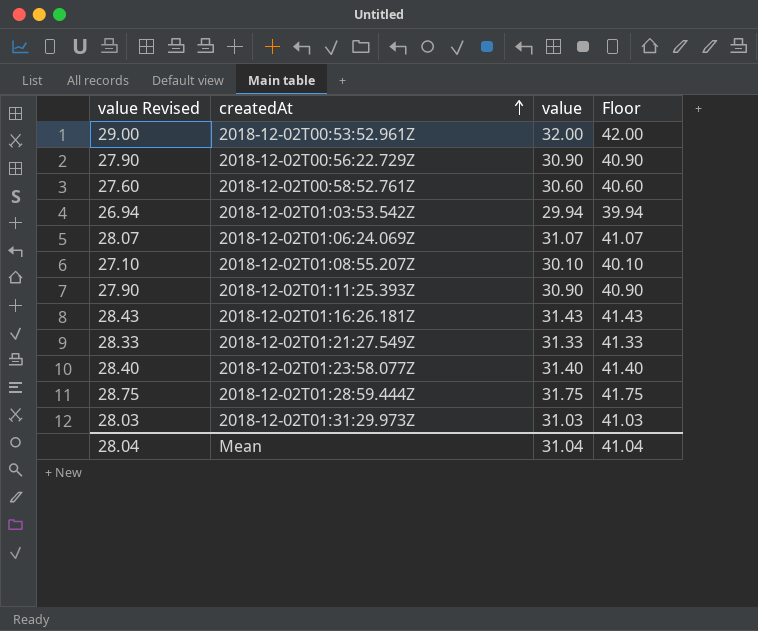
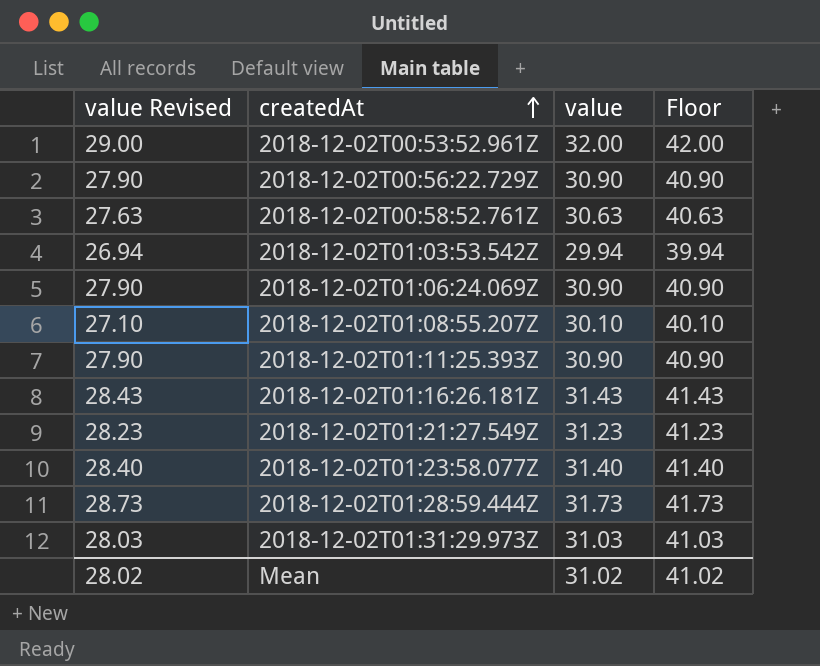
2018-12-02T00:58:52.761Z | value Revised: 27.60 -> 27.63
2018-12-02T00:58:52.761Z | value: 30.60 -> 30.63
2018-12-02T00:58:52.761Z | Floor: 40.60 -> 40.63
2018-12-02T01:06:24.069Z | value Revised: 28.07 -> 27.90
2018-12-02T01:06:24.069Z | value: 31.07 -> 30.90
2018-12-02T01:06:24.069Z | Floor: 41.07 -> 40.90
2018-12-02T01:21:27.549Z | value Revised: 28.33 -> 28.23
2018-12-02T01:21:27.549Z | value: 31.33 -> 31.23
2018-12-02T01:21:27.549Z | Floor: 41.33 -> 41.23
2018-12-02T01:28:59.444Z | value Revised: 28.75 -> 28.73
2018-12-02T01:28:59.444Z | value: 31.75 -> 31.73
2018-12-02T01:28:59.444Z | Floor: 41.75 -> 41.73
Mean | value Revised: 28.04 -> 28.02
Mean | value: 31.04 -> 31.02
Mean | Floor: 41.04 -> 41.02

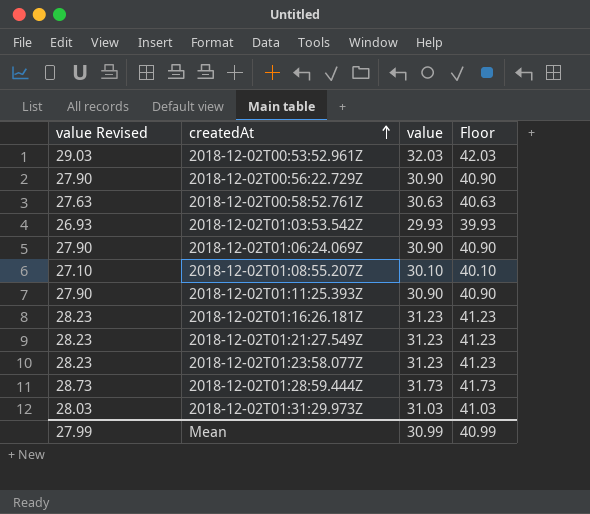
2018-12-02T00:53:52.961Z | value Revised: 29.00 -> 29.03
2018-12-02T00:53:52.961Z | value: 32.00 -> 32.03
2018-12-02T00:53:52.961Z | Floor: 42.00 -> 42.03
2018-12-02T01:03:53.542Z | value Revised: 26.94 -> 26.93
2018-12-02T01:03:53.542Z | value: 29.94 -> 29.93
2018-12-02T01:03:53.542Z | Floor: 39.94 -> 39.93
2018-12-02T01:16:26.181Z | value Revised: 28.43 -> 28.23
2018-12-02T01:16:26.181Z | value: 31.43 -> 31.23
2018-12-02T01:16:26.181Z | Floor: 41.43 -> 41.23
2018-12-02T01:23:58.077Z | value Revised: 28.40 -> 28.23
2018-12-02T01:23:58.077Z | value: 31.40 -> 31.23
2018-12-02T01:23:58.077Z | Floor: 41.40 -> 41.23
Mean | value Revised: 28.02 -> 27.99
Mean | value: 31.02 -> 30.99
Mean | Floor: 41.02 -> 40.99

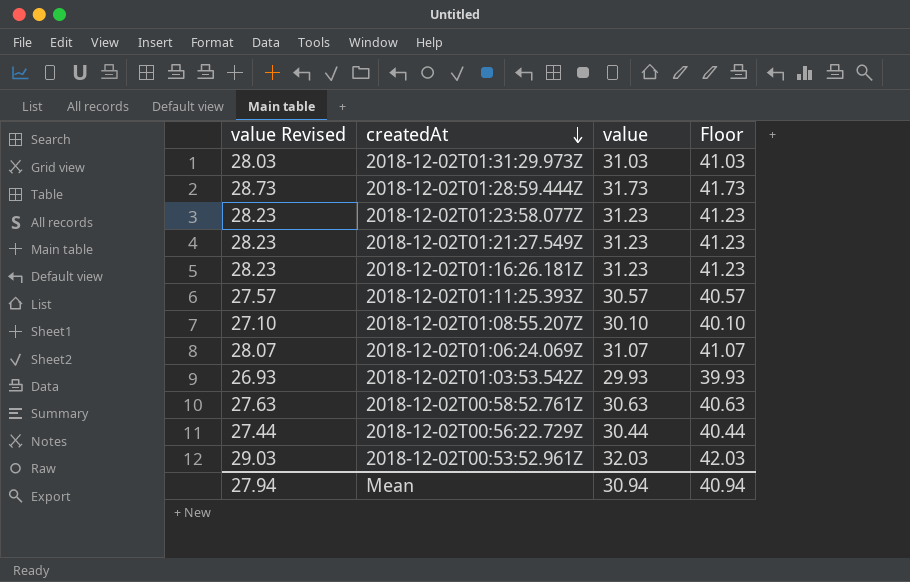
row order: createdAt ascending -> createdAt descending
2018-12-02T01:11:25.393Z | value Revised: 27.90 -> 27.57
2018-12-02T01:11:25.393Z | value: 30.90 -> 30.57
2018-12-02T01:11:25.393Z | Floor: 40.90 -> 40.57
2018-12-02T01:06:24.069Z | value Revised: 27.90 -> 28.07
2018-12-02T01:06:24.069Z | value: 30.90 -> 31.07
2018-12-02T01:06:24.069Z | Floor: 40.90 -> 41.07
2018-12-02T00:56:22.729Z | value Revised: 27.90 -> 27.44
2018-12-02T00:56:22.729Z | value: 30.90 -> 30.44
2018-12-02T00:56:22.729Z | Floor: 40.90 -> 40.44
Mean | value Revised: 27.99 -> 27.94
Mean | value: 30.99 -> 30.94
Mean | Floor: 40.99 -> 40.94

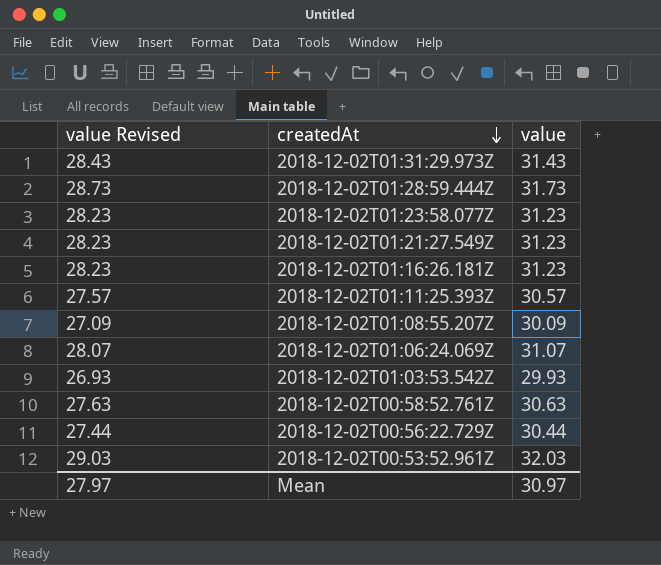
column Floor | formula: [value] + 10 -> none
2018-12-02T01:31:29.973Z | value Revised: 28.03 -> 28.43
2018-12-02T01:31:29.973Z | value: 31.03 -> 31.43
2018-12-02T01:08:55.207Z | value Revised: 27.10 -> 27.09
2018-12-02T01:08:55.207Z | value: 30.10 -> 30.09
Mean | value Revised: 27.94 -> 27.97
Mean | value: 30.94 -> 30.97

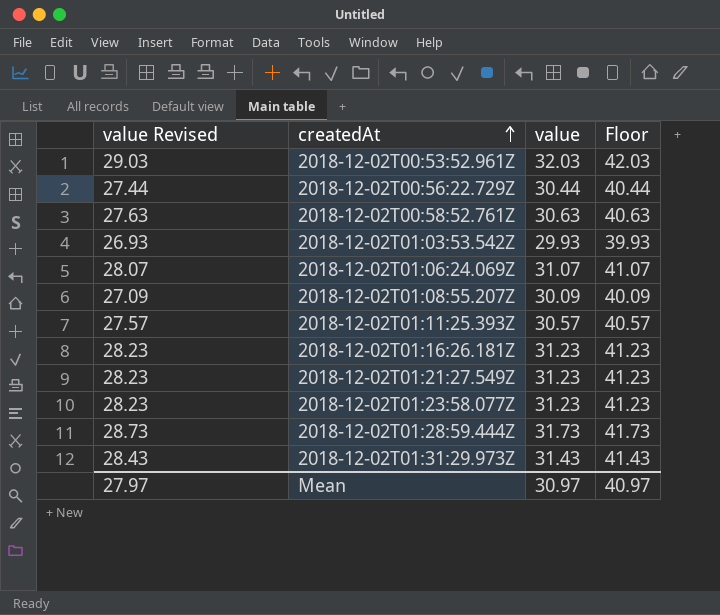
row order: createdAt descending -> createdAt ascending
column Floor | formula: none -> [value] + 10

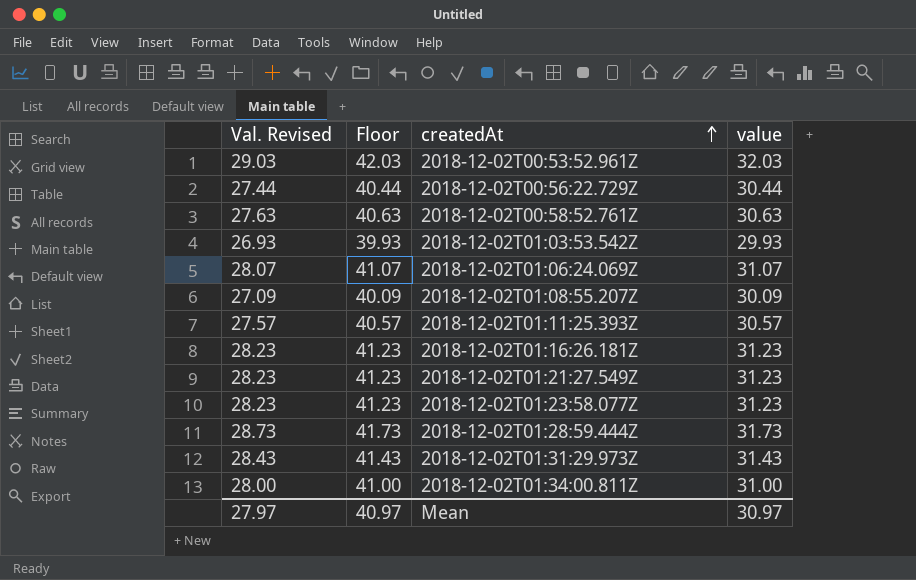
column name: value Revised -> Val. Revised
column Floor | position: 4 -> 2
row 2018-12-02T01:34:00.811Z: none -> 28.00 | 41.00 | 31.00

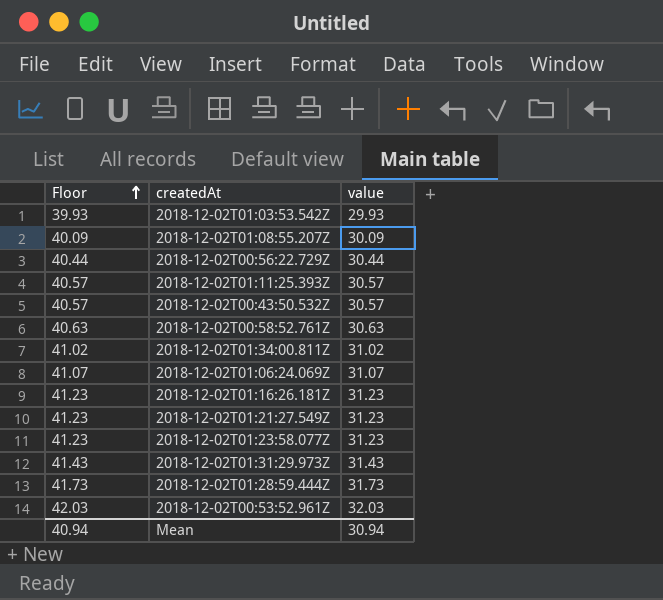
row order: createdAt ascending -> Floor ascending
column Val. Revised | formula: [value] - 3 -> none
row 2018-12-02T00:43:50.532Z: none -> 40.57 | 30.57
2018-12-02T01:34:00.811Z | Floor: 41.00 -> 41.02
2018-12-02T01:34:00.811Z | value: 31.00 -> 31.02
Mean | Floor: 40.97 -> 40.94
Mean | value: 30.97 -> 30.94

